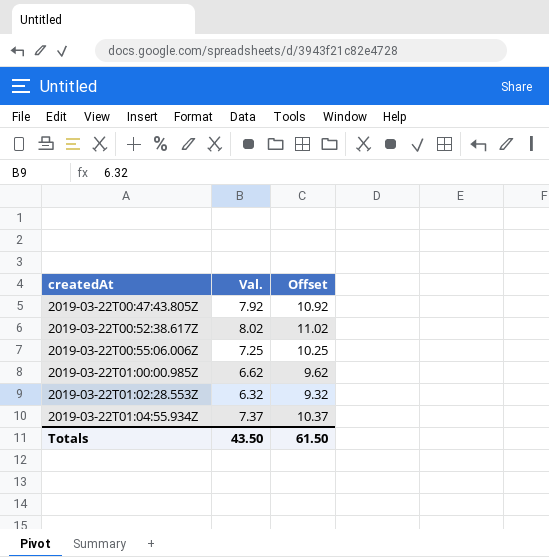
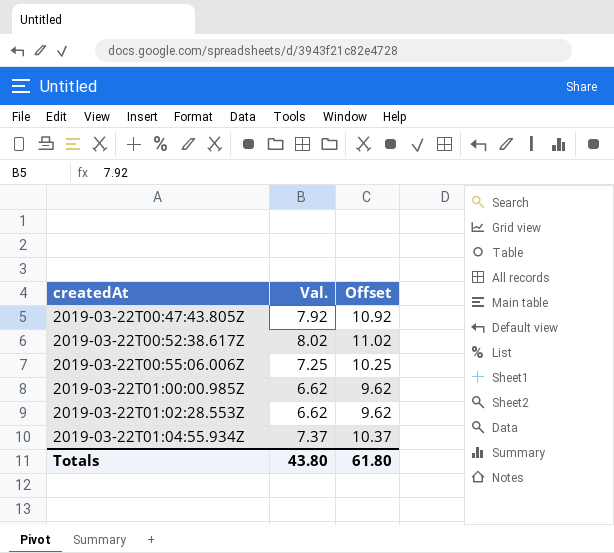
2019-03-22T01:02:28.553Z | Val.: 6.32 -> 6.62
2019-03-22T01:02:28.553Z | Offset: 9.32 -> 9.62
Totals | Val.: 43.50 -> 43.80
Totals | Offset: 61.50 -> 61.80

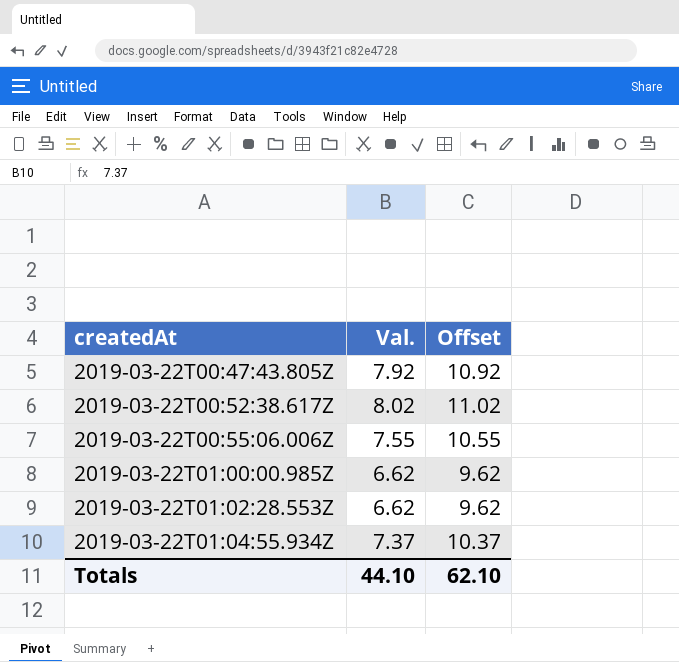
2019-03-22T00:55:06.006Z | Val.: 7.25 -> 7.55
2019-03-22T00:55:06.006Z | Offset: 10.25 -> 10.55
Totals | Val.: 43.80 -> 44.10
Totals | Offset: 61.80 -> 62.10

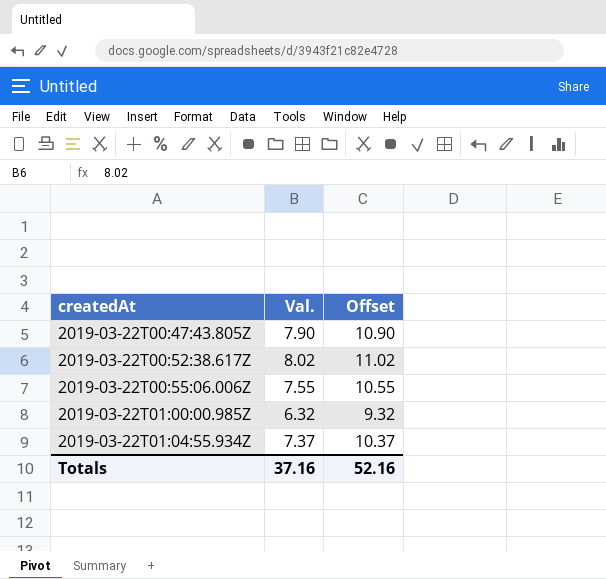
row 2019-03-22T01:02:28.553Z: 6.62 | 9.62 -> none
2019-03-22T00:47:43.805Z | Val.: 7.92 -> 7.90
2019-03-22T00:47:43.805Z | Offset: 10.92 -> 10.90
2019-03-22T01:00:00.985Z | Val.: 6.62 -> 6.32
2019-03-22T01:00:00.985Z | Offset: 9.62 -> 9.32
Totals | Val.: 44.10 -> 37.16
Totals | Offset: 62.10 -> 52.16

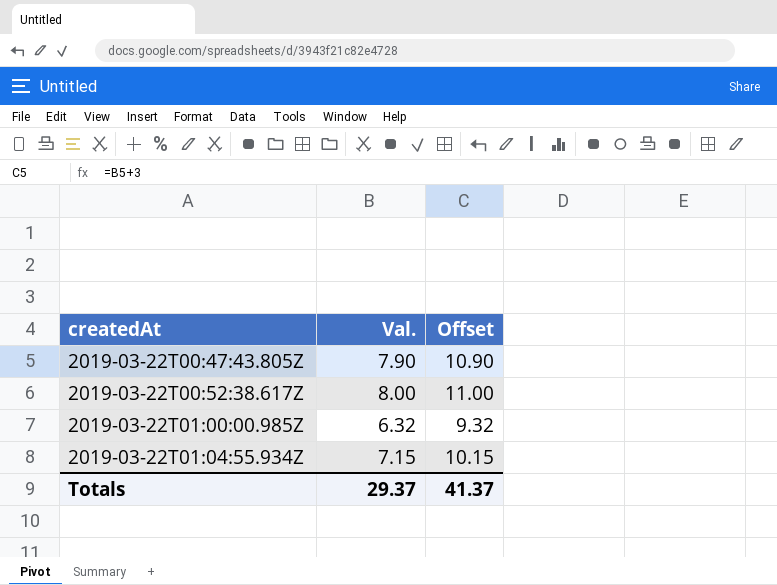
row 2019-03-22T00:55:06.006Z: 7.55 | 10.55 -> none
2019-03-22T00:52:38.617Z | Val.: 8.02 -> 8.00
2019-03-22T00:52:38.617Z | Offset: 11.02 -> 11.00
2019-03-22T01:04:55.934Z | Val.: 7.37 -> 7.15
2019-03-22T01:04:55.934Z | Offset: 10.37 -> 10.15
Totals | Val.: 37.16 -> 29.37
Totals | Offset: 52.16 -> 41.37

